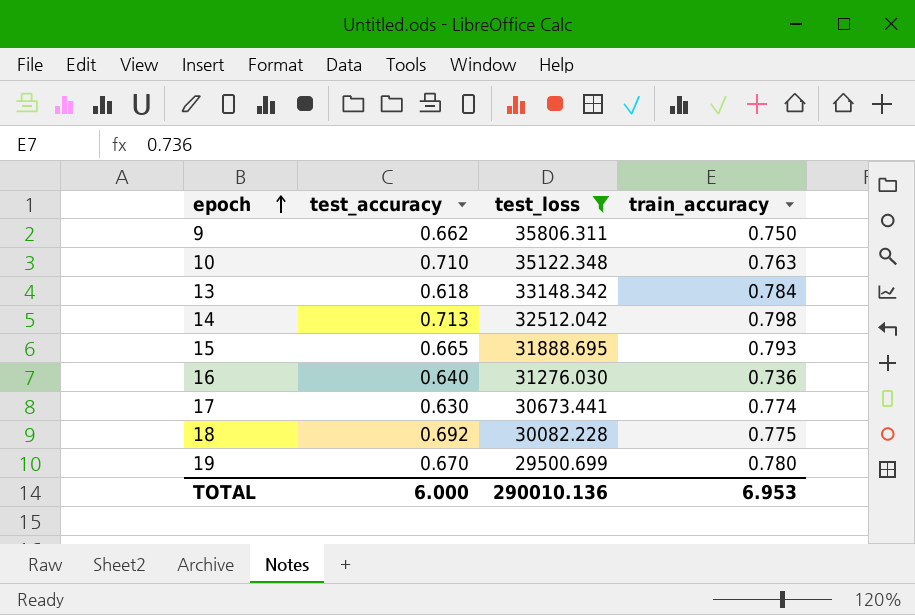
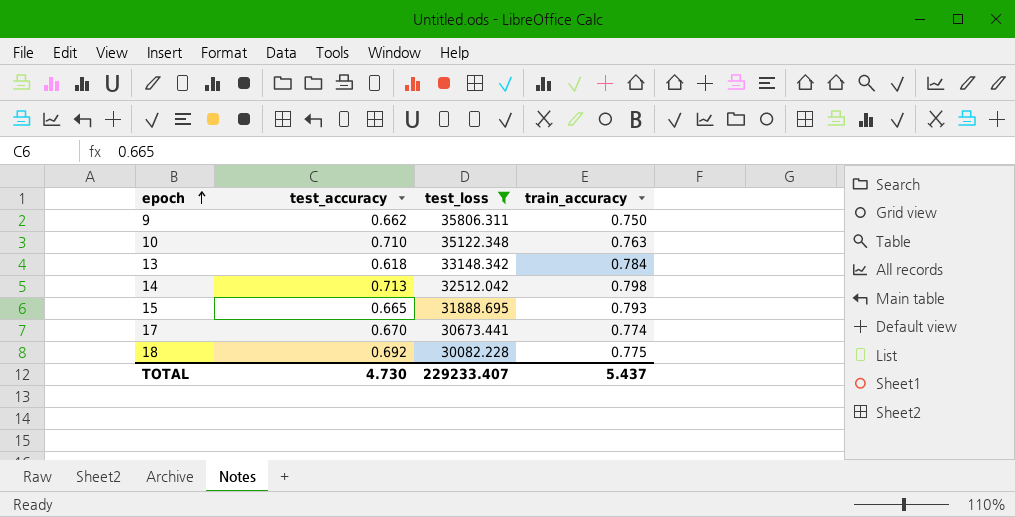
row 16: 0.640 | 31276.030 | 0.736 -> none
row 19: 0.670 | 29500.699 | 0.780 -> none
17 | test_accuracy: 0.630 -> 0.670
TOTAL | test_accuracy: 6.000 -> 4.730
TOTAL | test_loss: 290010.136 -> 229233.407
TOTAL | train_accuracy: 6.953 -> 5.437

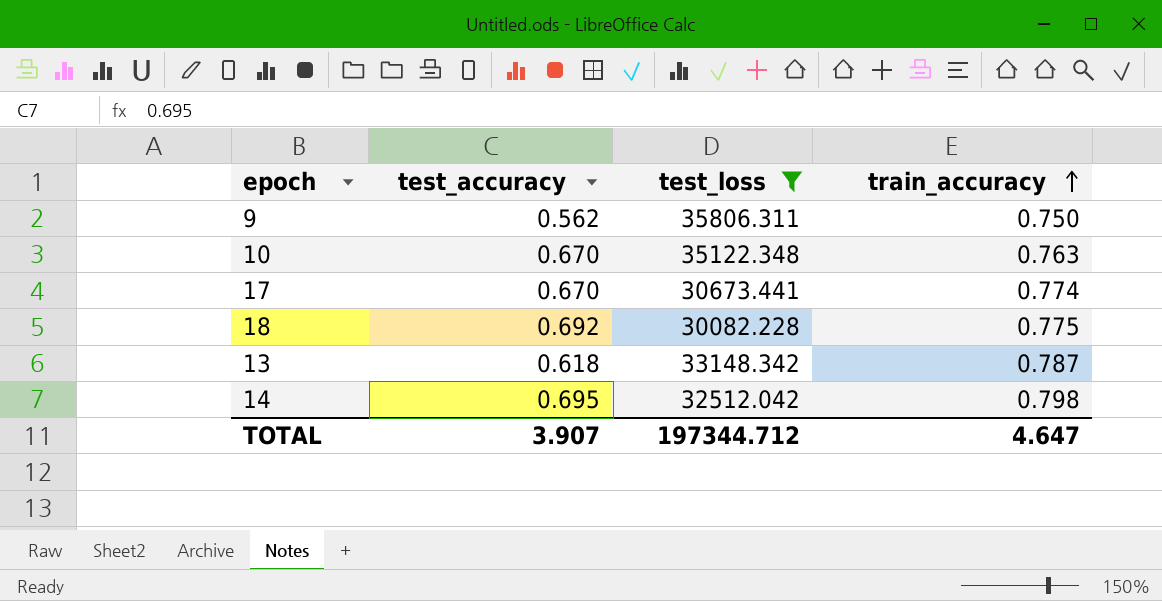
row order: epoch ascending -> train_accuracy ascending
row 15: 0.665 | 31888.695 | 0.793 -> none
9 | test_accuracy: 0.662 -> 0.562
10 | test_accuracy: 0.710 -> 0.670
13 | train_accuracy: 0.784 -> 0.787
14 | test_accuracy: 0.713 -> 0.695
TOTAL | test_accuracy: 4.730 -> 3.907
TOTAL | test_loss: 229233.407 -> 197344.712
TOTAL | train_accuracy: 5.437 -> 4.647

